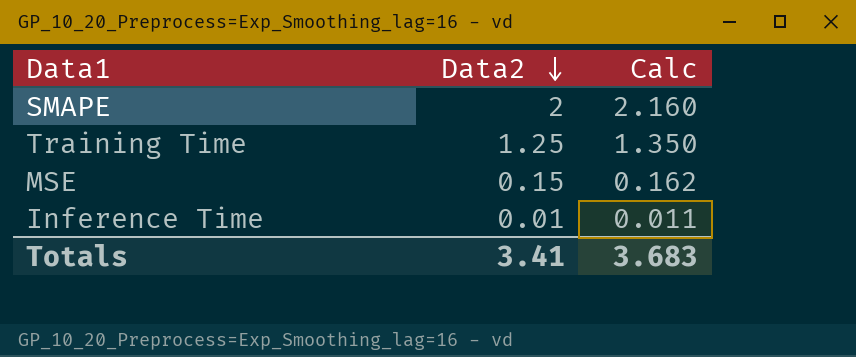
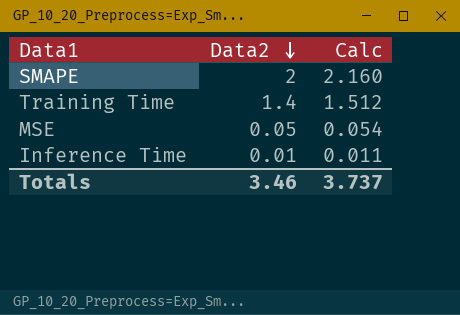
Training Time | Data2: 1.25 -> 1.4
Training Time | Calc: 1.350 -> 1.512
MSE | Data2: 0.15 -> 0.05
MSE | Calc: 0.162 -> 0.054
Totals | Data2: 3.41 -> 3.46
Totals | Calc: 3.683 -> 3.737

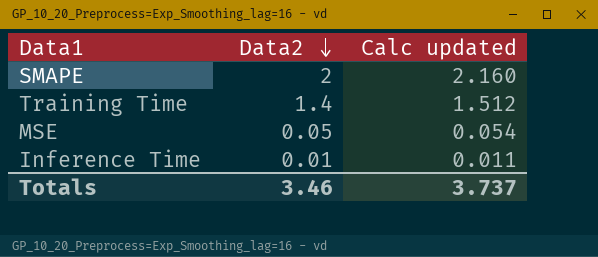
column name: Calc -> Calc updated

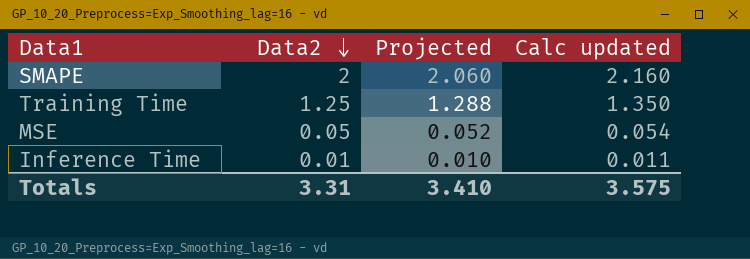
column Projected | formula: none -> [Data2] * 1.03
Training Time | Data2: 1.4 -> 1.25
Training Time | Calc updated: 1.512 -> 1.350
Totals | Data2: 3.46 -> 3.31
Totals | Calc updated: 3.737 -> 3.575

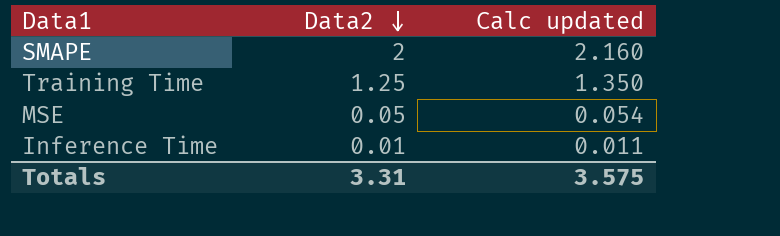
column Projected | formula: [Data2] * 1.03 -> none

